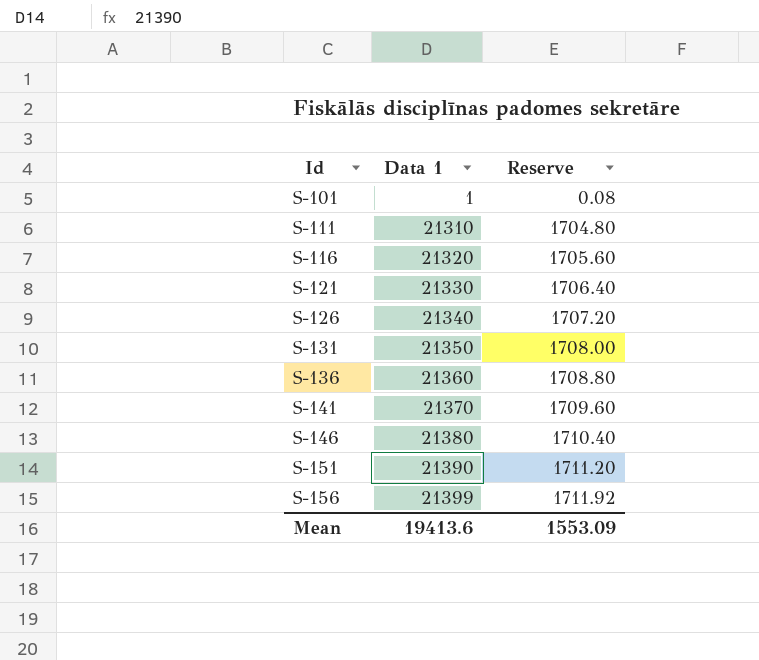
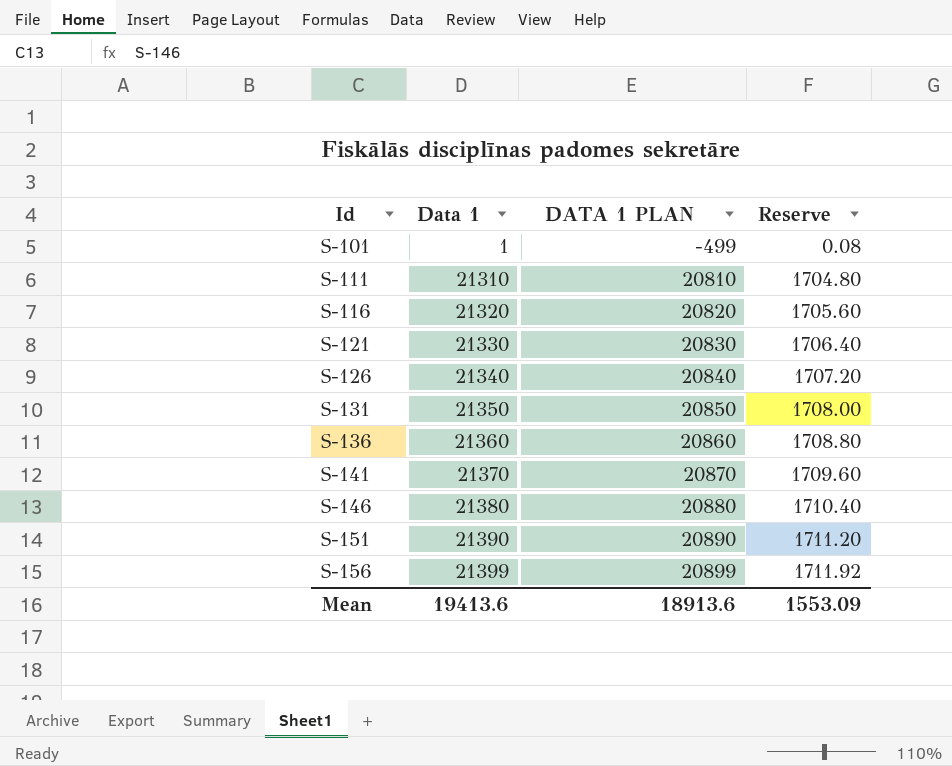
column DATA 1 PLAN | formula: none -> [Data 1] - 500

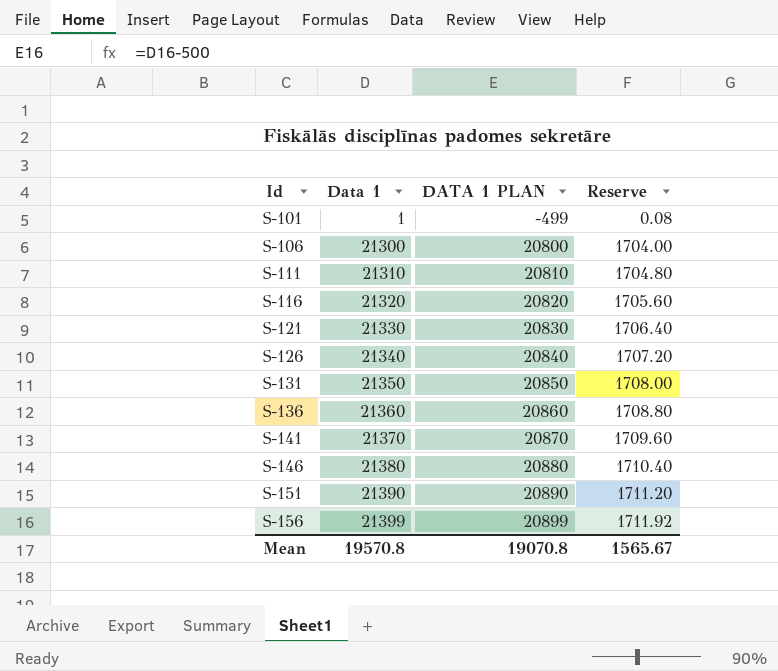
row S-106: none -> 21300 | 20800 | 1704.00
Mean | Data 1: 19413.6 -> 19570.8
Mean | DATA 1 PLAN: 18913.6 -> 19070.8
Mean | Reserve: 1553.09 -> 1565.67

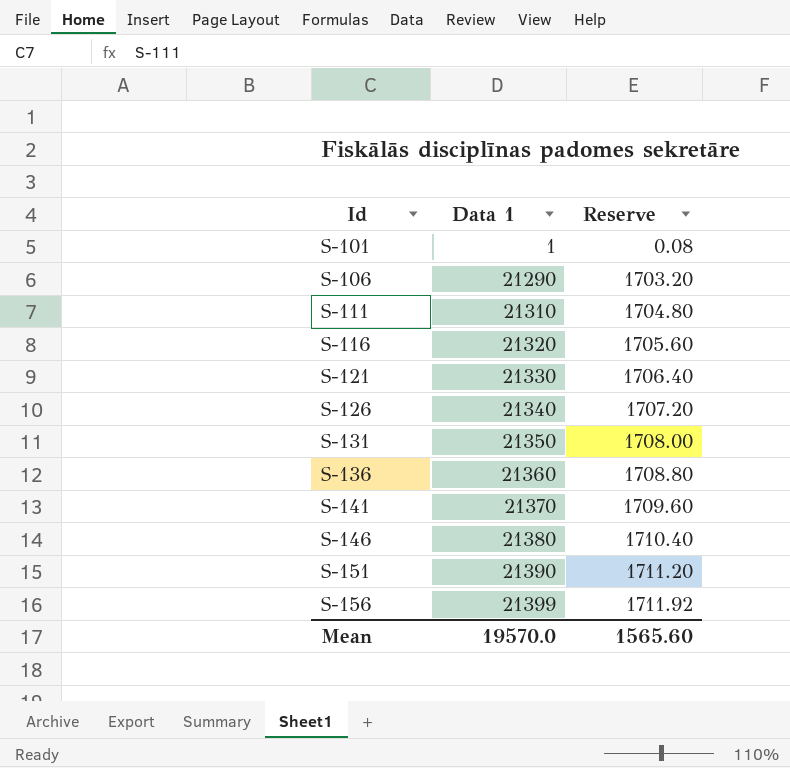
column DATA 1 PLAN | formula: [Data 1] - 500 -> none
S-106 | Data 1: 21300 -> 21290
S-106 | Reserve: 1704.00 -> 1703.20
Mean | Data 1: 19570.8 -> 19570.0
Mean | Reserve: 1565.67 -> 1565.60

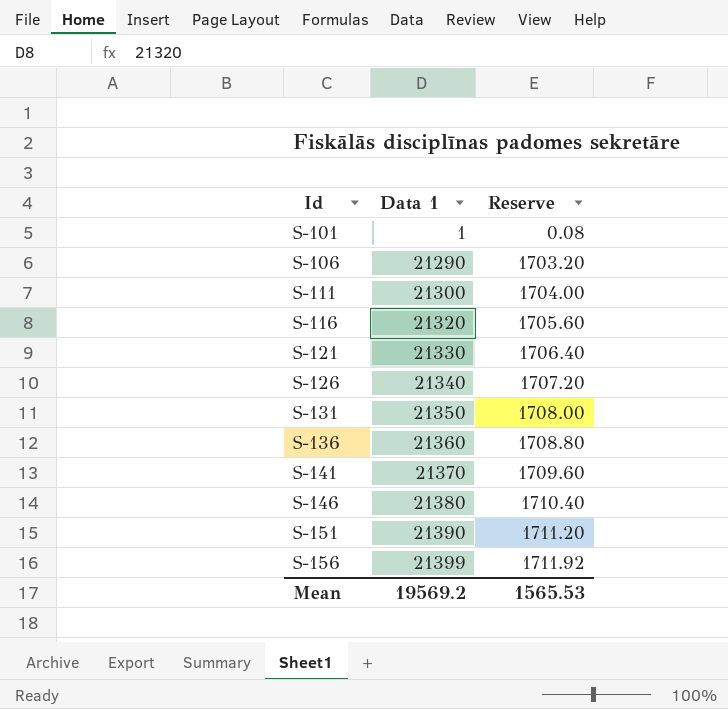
S-111 | Data 1: 21310 -> 21300
S-111 | Reserve: 1704.80 -> 1704.00
Mean | Data 1: 19570.0 -> 19569.2
Mean | Reserve: 1565.60 -> 1565.53

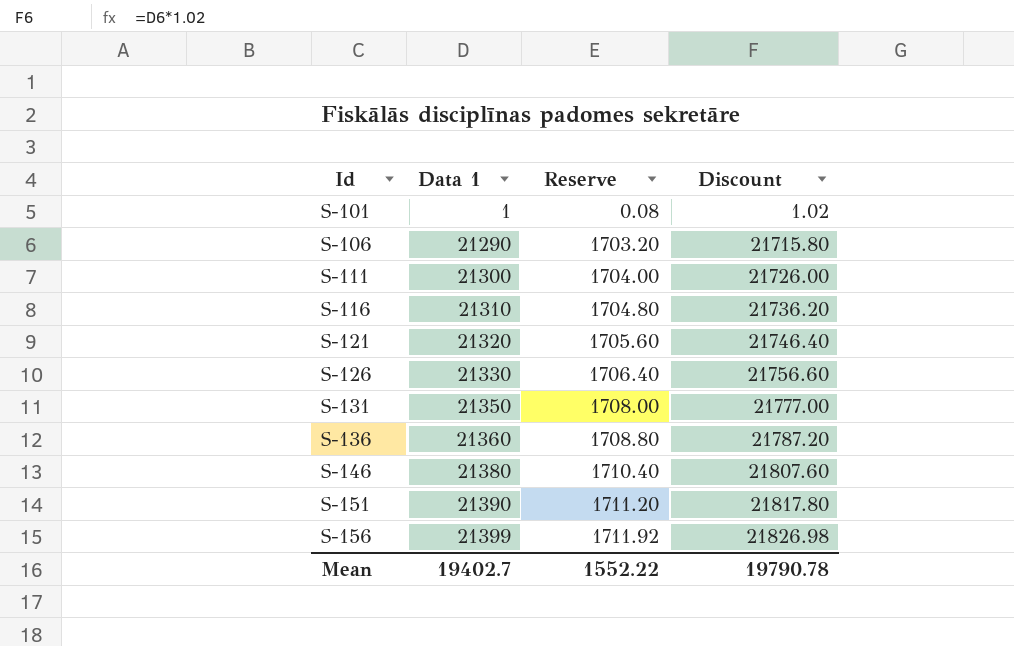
column Discount | formula: none -> [Data 1] * 1.02
row S-141: 21370 | 1709.60 -> none
S-116 | Data 1: 21320 -> 21310
S-116 | Reserve: 1705.60 -> 1704.80
S-121 | Data 1: 21330 -> 21320
S-121 | Reserve: 1706.40 -> 1705.60
S-126 | Data 1: 21340 -> 21330
S-126 | Reserve: 1707.20 -> 1706.40
Mean | Data 1: 19569.2 -> 19402.7
Mean | Reserve: 1565.53 -> 1552.22

